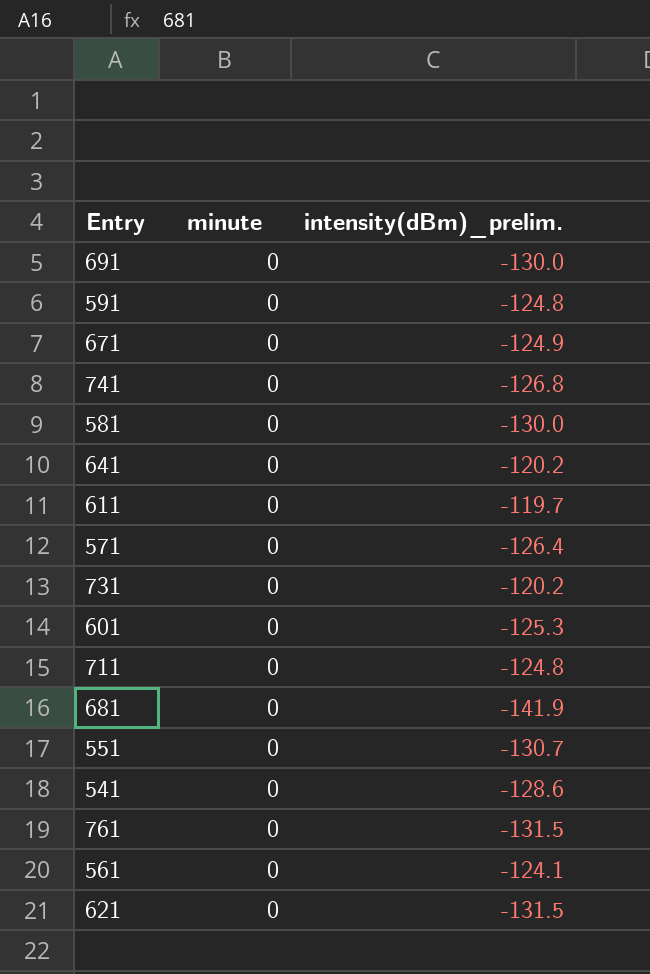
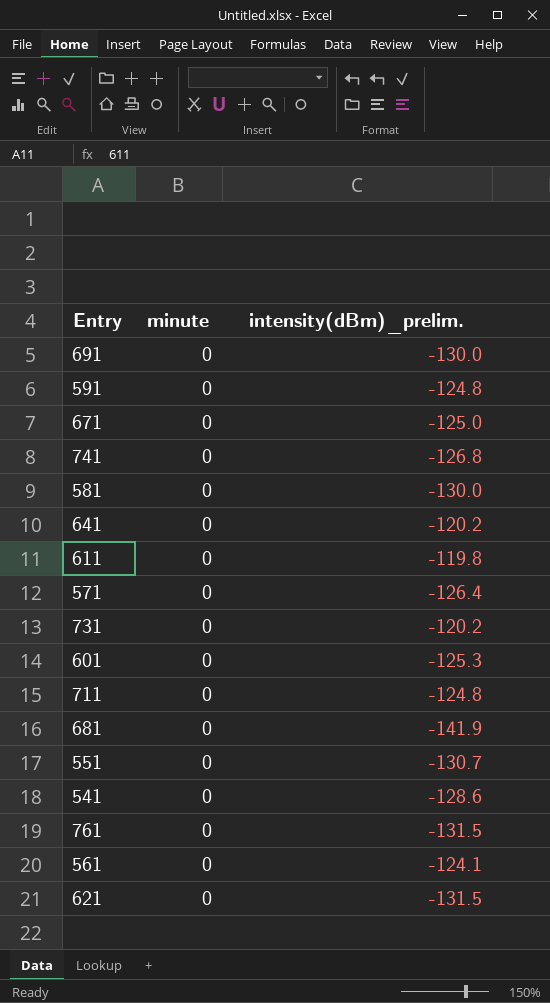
671 | intensity(dBm)_prelim.: -124.9 -> -125.0
611 | intensity(dBm)_prelim.: -119.7 -> -119.8

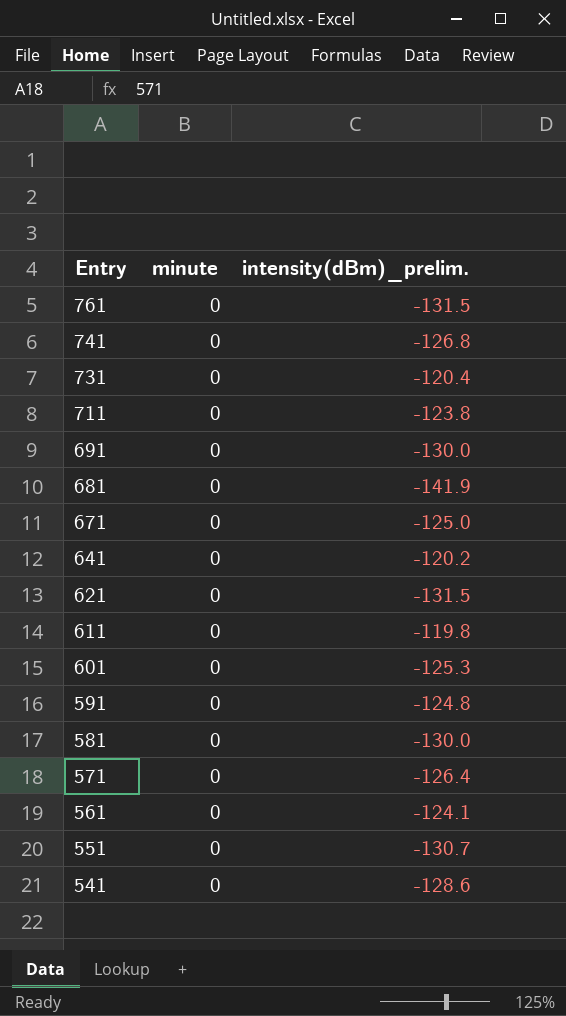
row order: none -> Entry descending
731 | intensity(dBm)_prelim.: -120.2 -> -120.4
711 | intensity(dBm)_prelim.: -124.8 -> -123.8

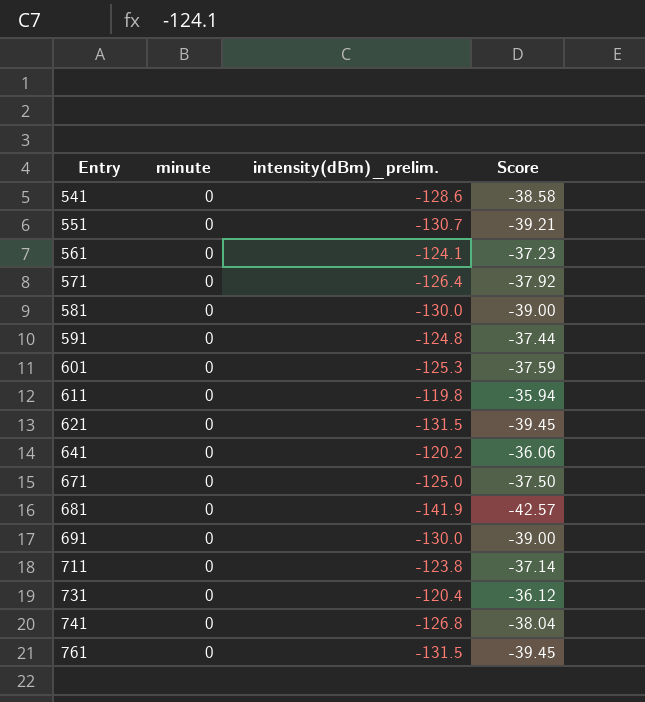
row order: Entry descending -> Entry ascending
column Score | formula: none -> [intensity(dBm)_prelim.] * 0.3

